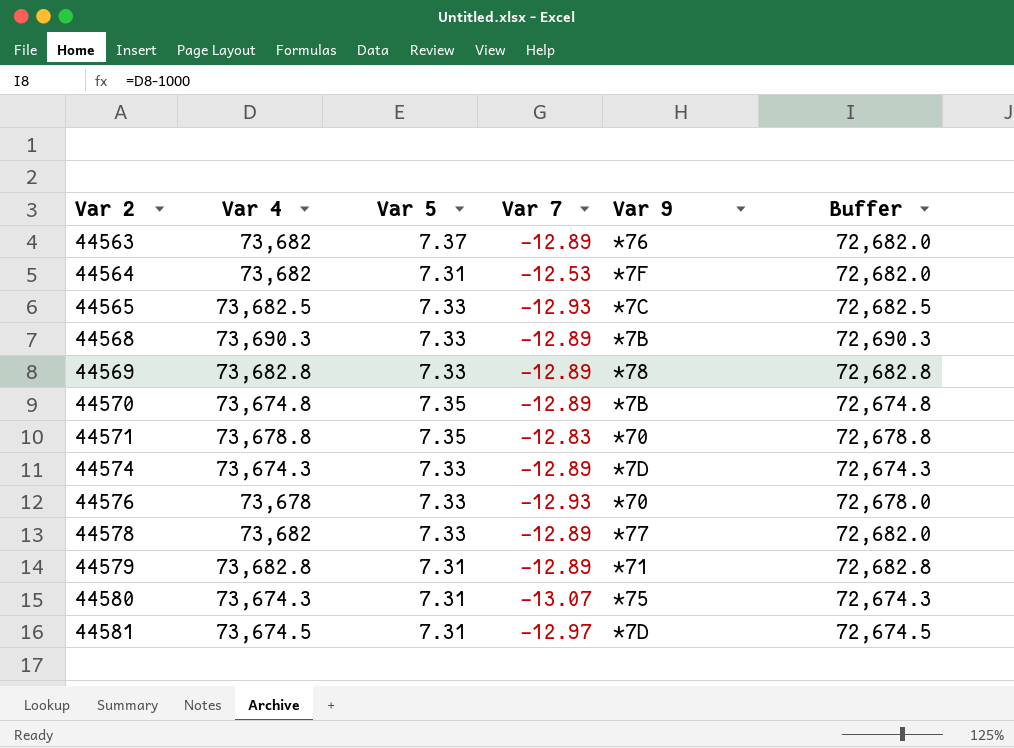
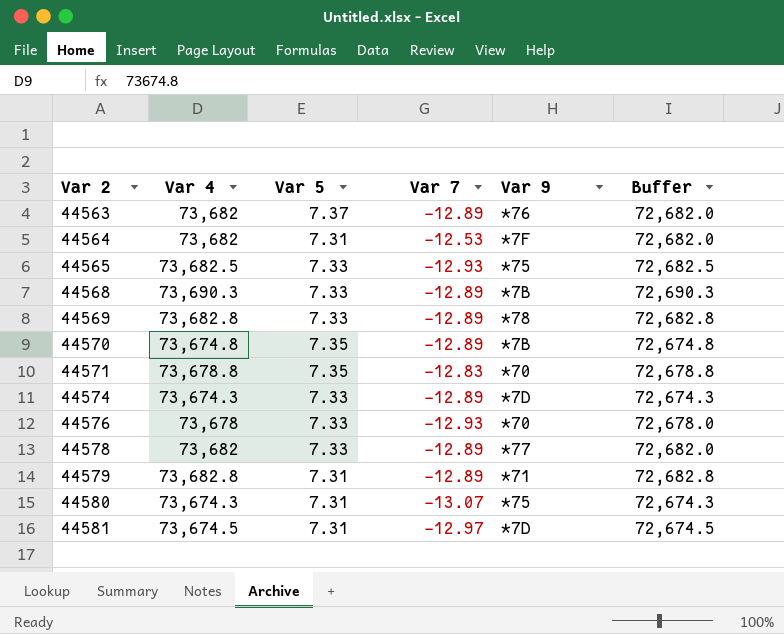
44565 | Var 9: *7C -> *75

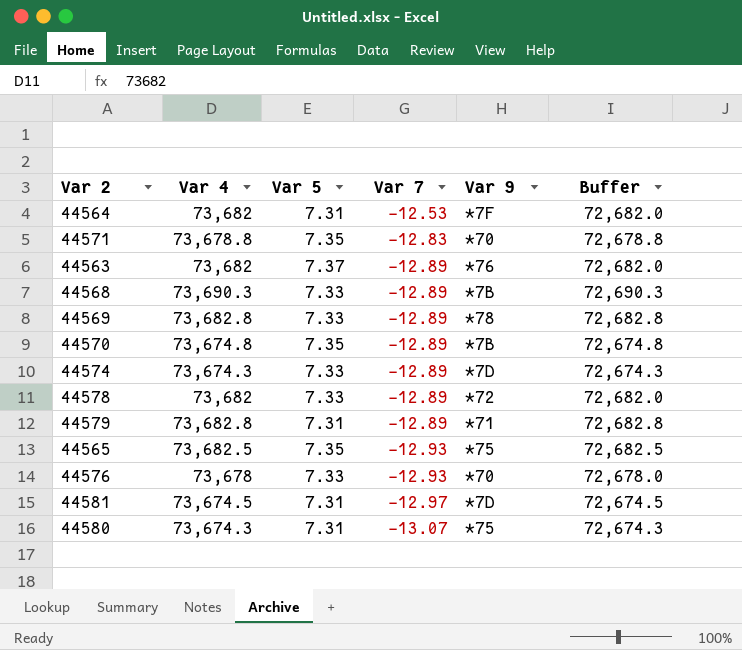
row order: Var 2 ascending -> Var 7 descending
44578 | Var 9: *77 -> *72
44565 | Var 5: 7.33 -> 7.35

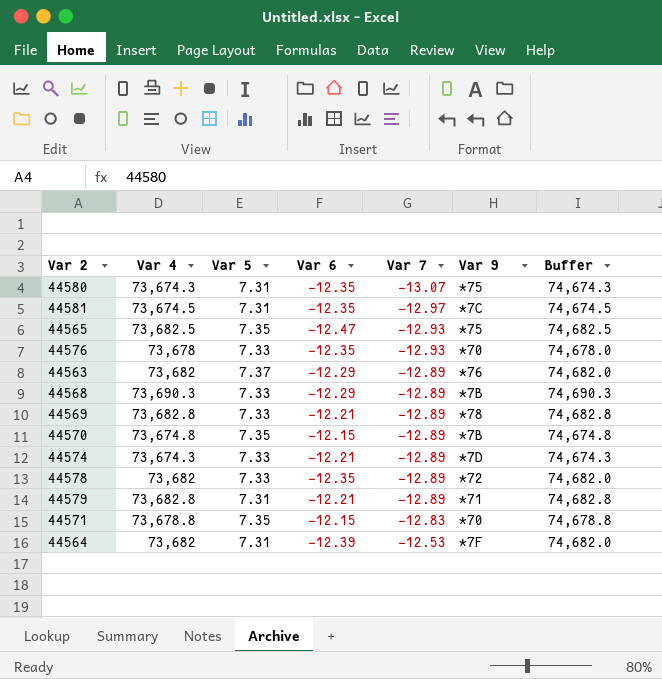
row order: Var 7 descending -> Var 7 ascending
column Var 6 | position: none -> 4
column Buffer | formula: [Var 4] - 1000 -> [Var 4] + 1000
44581 | Var 9: *7D -> *7C

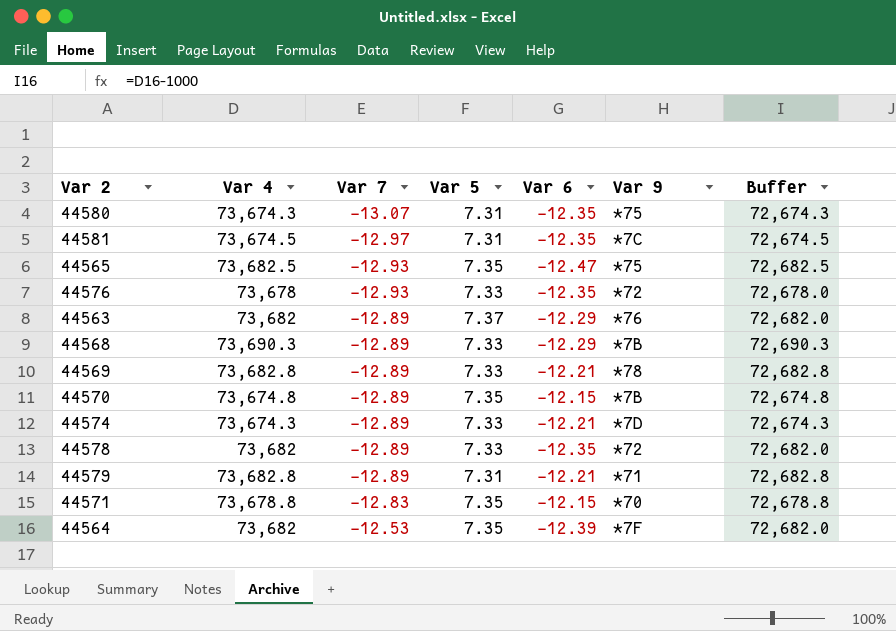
column Var 7 | position: 5 -> 3
column Buffer | formula: [Var 4] + 1000 -> [Var 4] - 1000
44576 | Var 9: *70 -> *72
44564 | Var 5: 7.31 -> 7.35

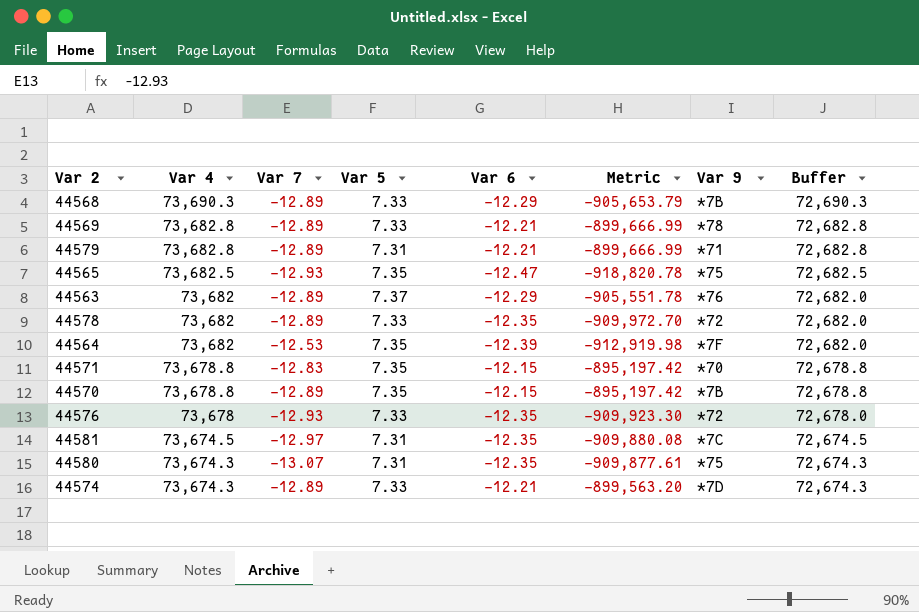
row order: Var 7 ascending -> Var 4 descending
column Metric | formula: none -> [Var 4] * [Var 6]
44570 | Var 4: 73,674.8 -> 73,678.8
44570 | Buffer: 72,674.8 -> 72,678.8

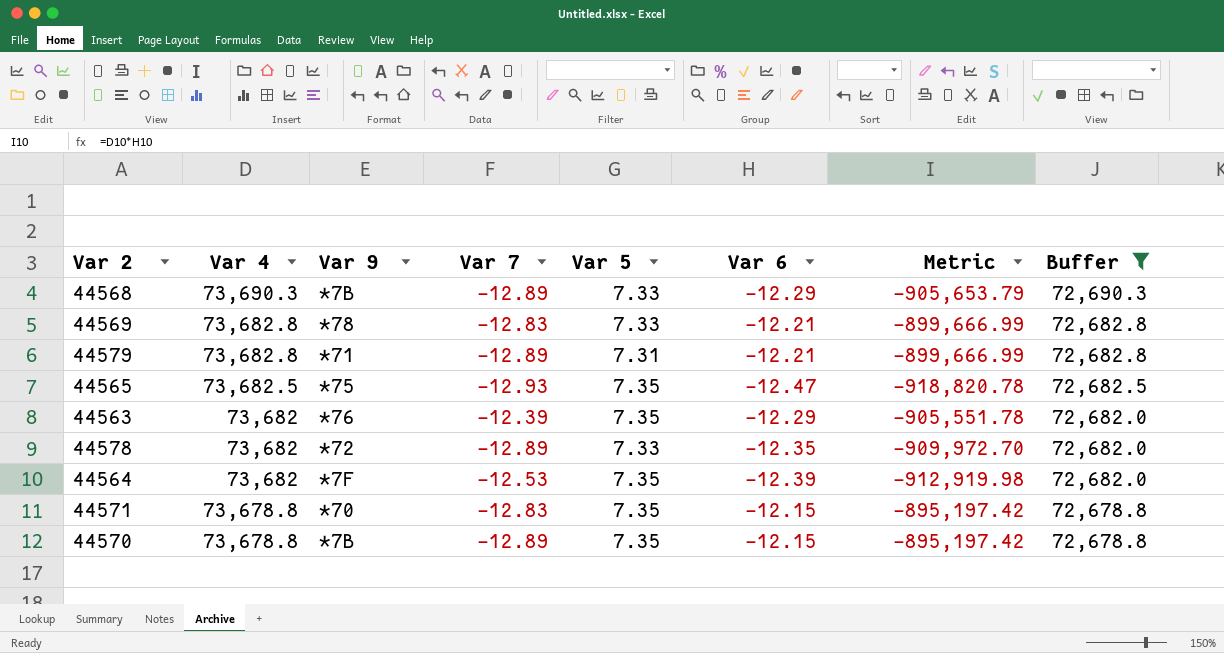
filter: none -> Buffer >= 72,678.8
column Var 9 | position: 7 -> 3
44569 | Var 7: -12.89 -> -12.83
44563 | Var 7: -12.89 -> -12.39
44563 | Var 5: 7.37 -> 7.35

